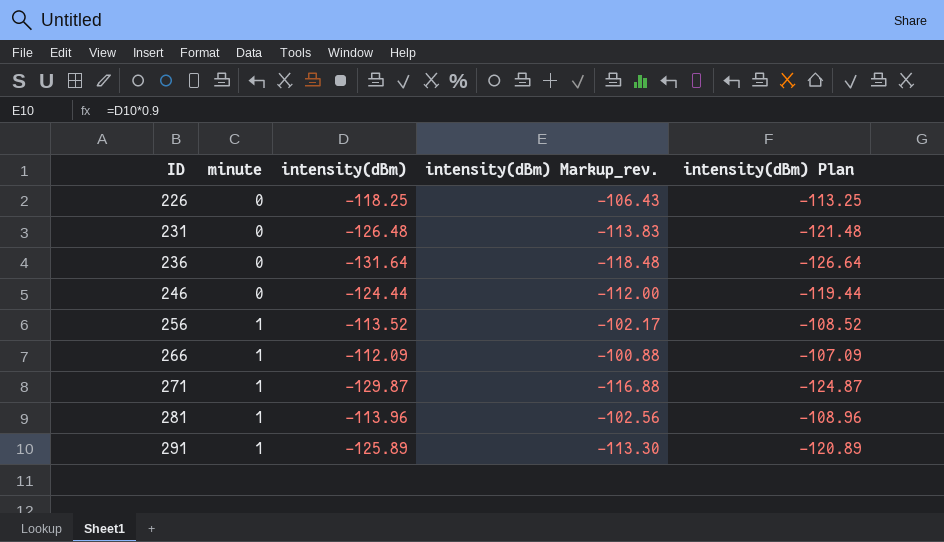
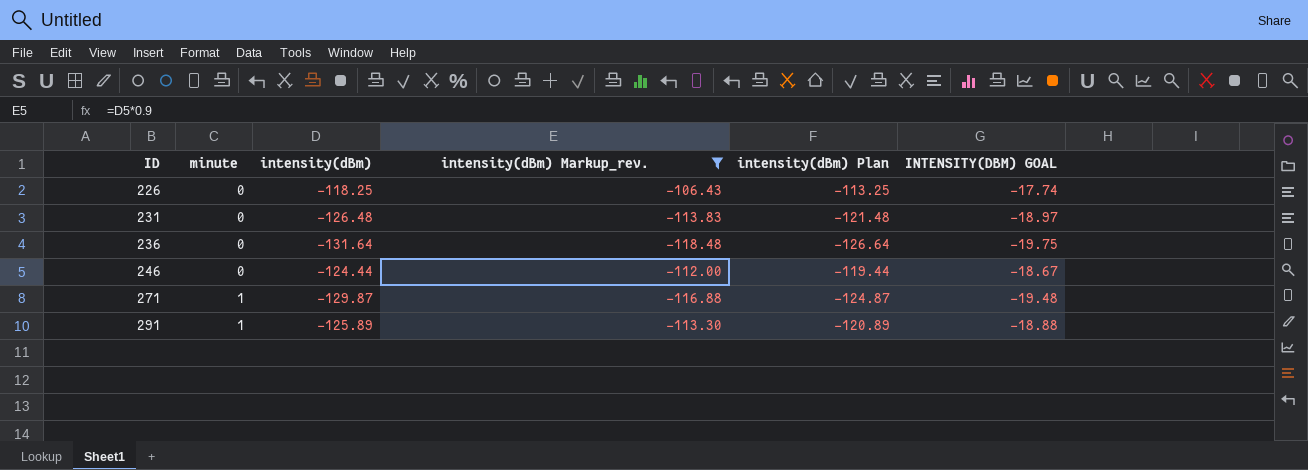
filter: none -> intensity(dBm) Markup_rev. <= -106.43
column INTENSITY(DBM) GOAL | formula: none -> [intensity(dBm)] * 0.15

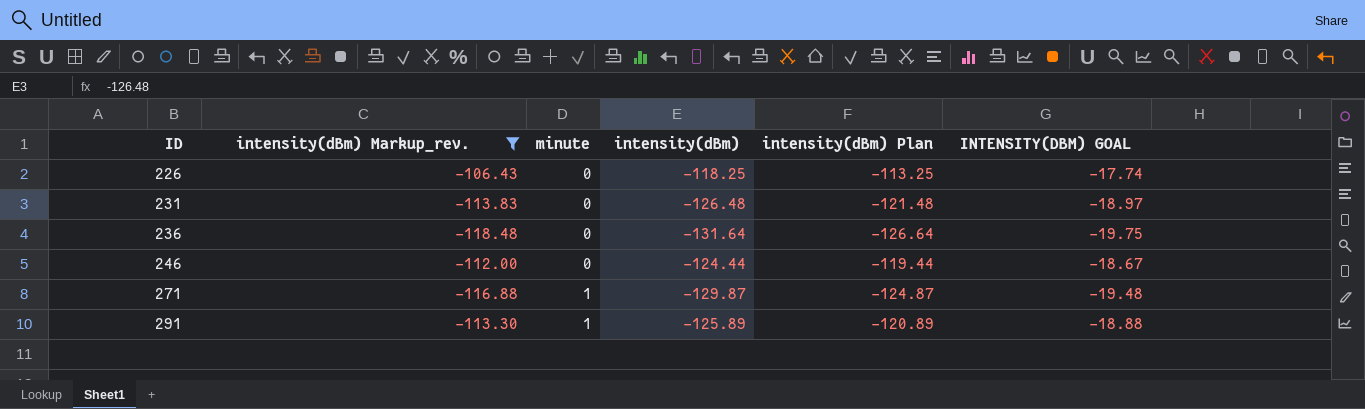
column intensity(dBm) Markup_rev. | position: 4 -> 2

